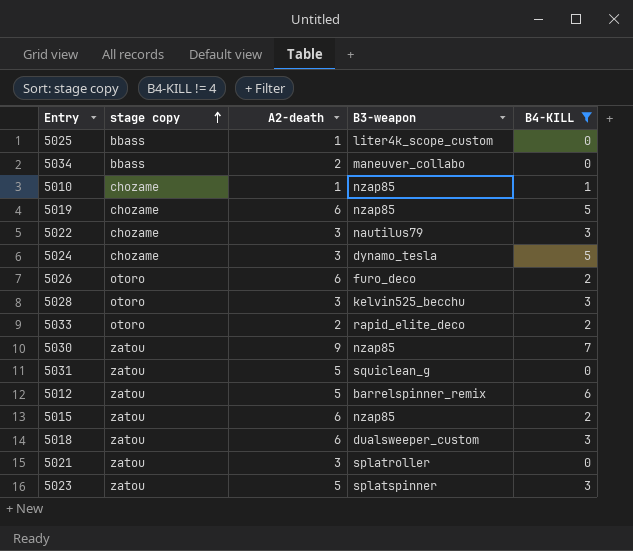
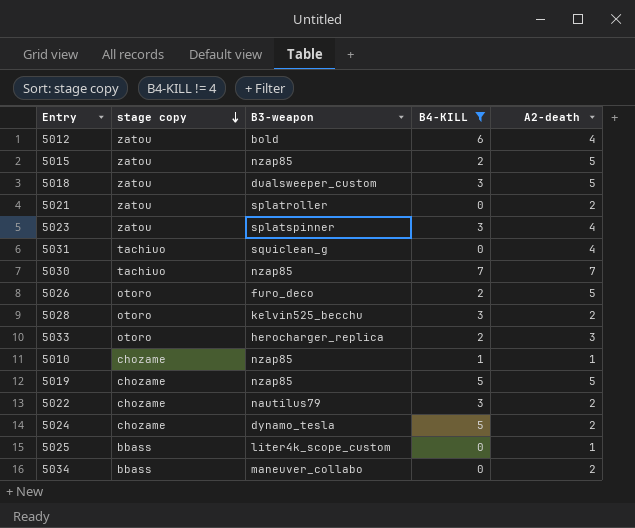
row order: stage copy ascending -> stage copy descending
column A2-death | position: 3 -> 5
5012 | B3-weapon: barrelspinner_remix -> bold
5012 | A2-death: 5 -> 4
5015 | A2-death: 6 -> 5
5018 | A2-death: 6 -> 5
5021 | A2-death: 3 -> 2
5023 | A2-death: 5 -> 4
5031 | stage copy: zatou -> tachiuo
5031 | A2-death: 5 -> 4
5030 | stage copy: zatou -> tachiuo
5030 | A2-death: 9 -> 7
5026 | A2-death: 6 -> 5
5028 | A2-death: 3 -> 2
5033 | B3-weapon: rapid_elite_deco -> herocharger_replica
5033 | A2-death: 2 -> 3
5019 | A2-death: 6 -> 5
5022 | A2-death: 3 -> 2
5024 | A2-death: 3 -> 2

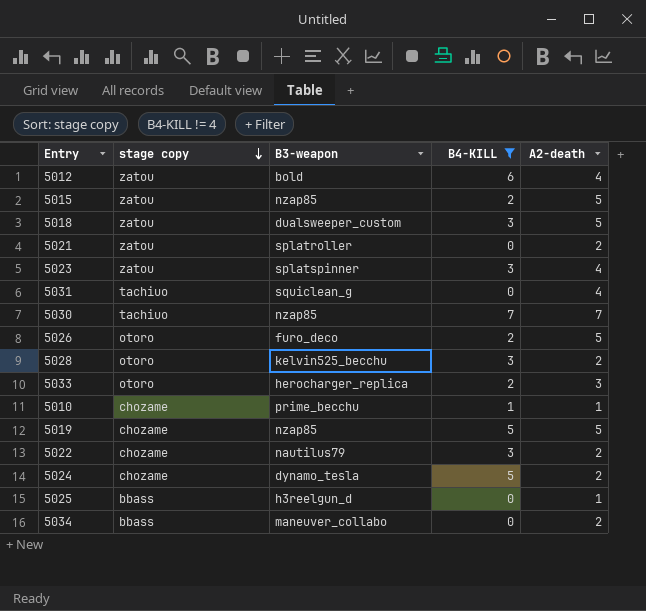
5010 | B3-weapon: nzap85 -> prime_becchu
5025 | B3-weapon: liter4k_scope_custom -> h3reelgun_d

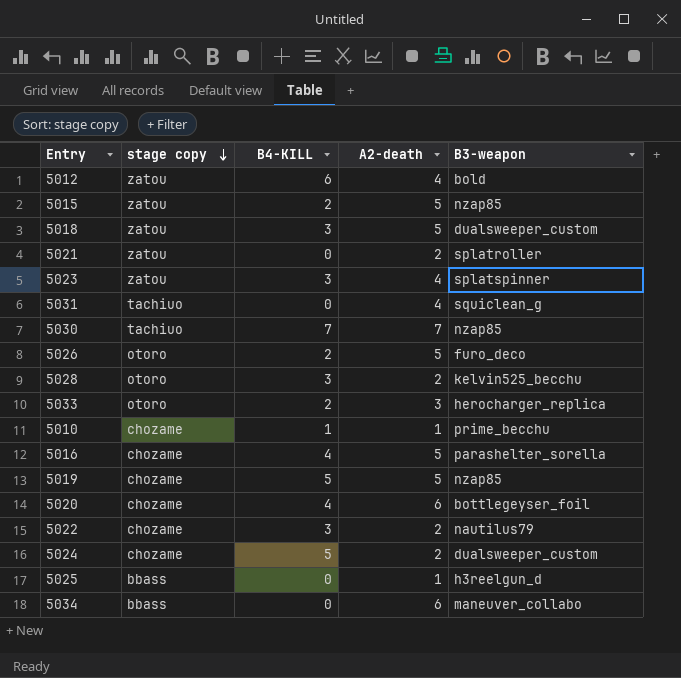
filter: B4-KILL != 4 -> none
column B3-weapon | position: 3 -> 5
5024 | B3-weapon: dynamo_tesla -> dualsweeper_custom
5034 | A2-death: 2 -> 6

